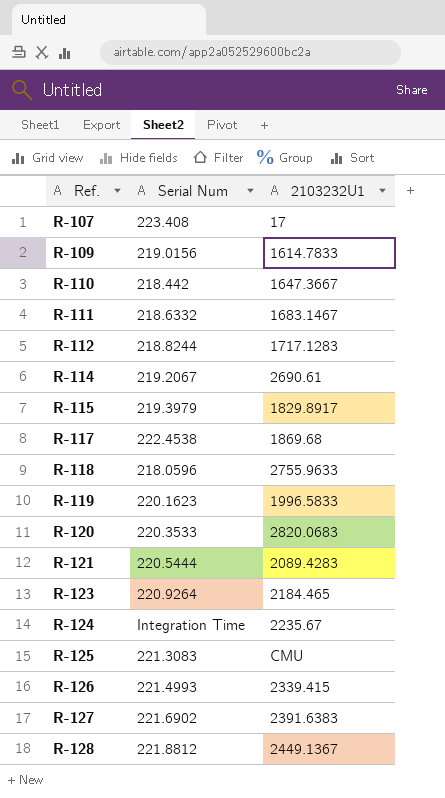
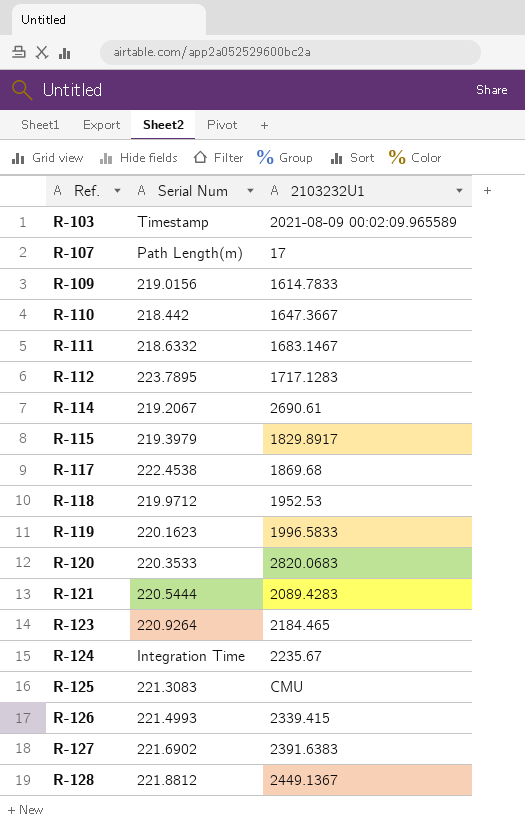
row R-103: none -> Timestamp | 2021-08-09 00:02:09.965589
R-107 | Serial Num: 223.408 -> Path Length(m)
R-112 | Serial Num: 218.8244 -> 223.7895
R-118 | Serial Num: 218.0596 -> 219.9712
R-118 | 2103232U1: 2755.9633 -> 1952.53

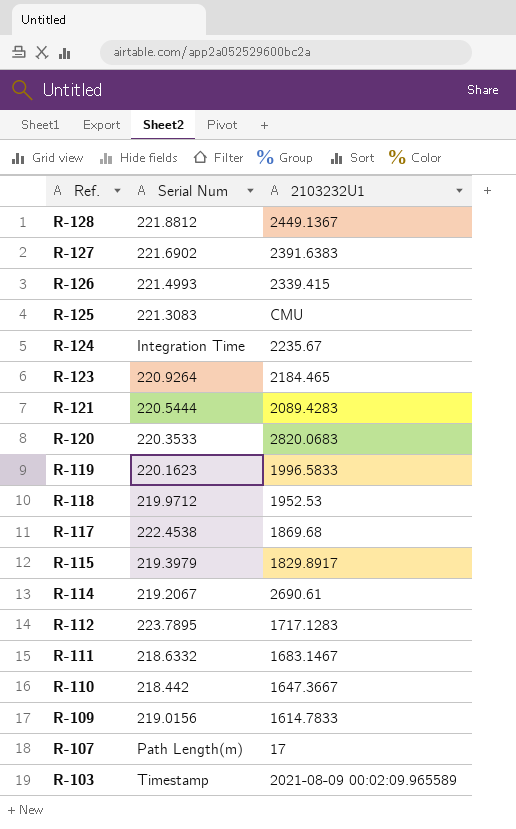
row order: Ref. ascending -> Ref. descending

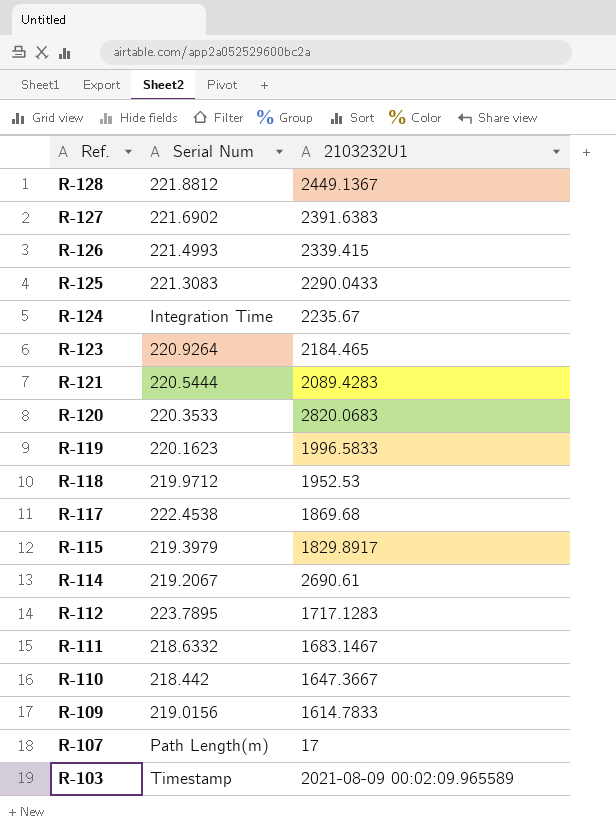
R-125 | 2103232U1: CMU -> 2290.0433

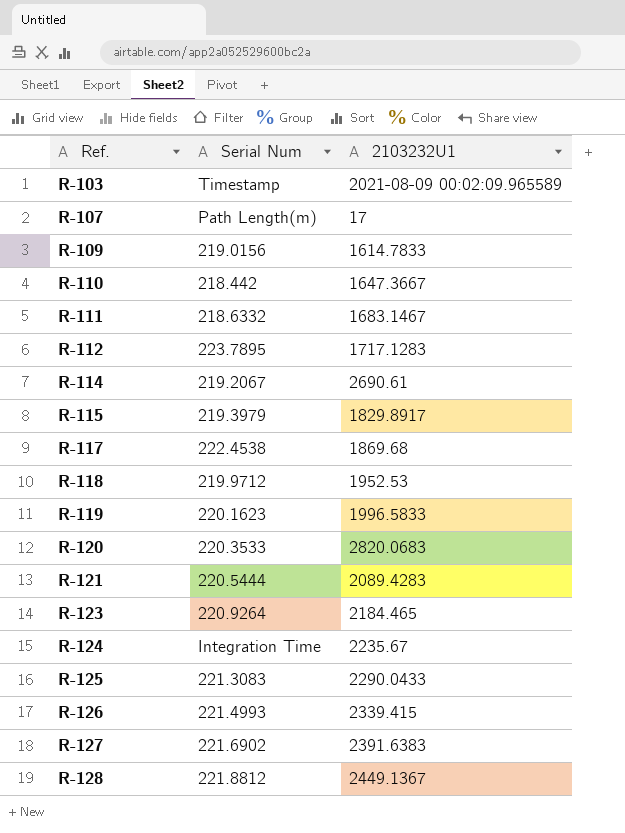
row order: Ref. descending -> Ref. ascending

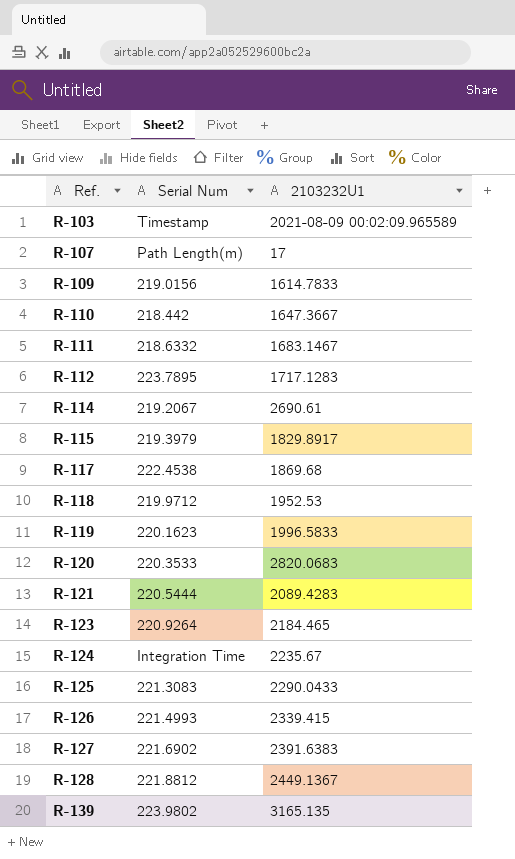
row R-139: none -> 223.9802 | 3165.135

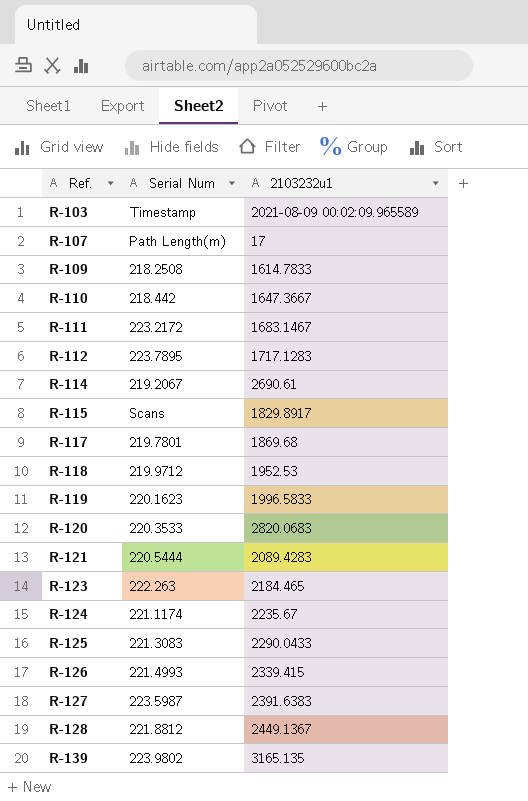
column name: 2103232U1 -> 2103232u1
R-109 | Serial Num: 219.0156 -> 218.2508
R-111 | Serial Num: 218.6332 -> 223.2172
R-115 | Serial Num: 219.3979 -> Scans
R-117 | Serial Num: 222.4538 -> 219.7801
R-123 | Serial Num: 220.9264 -> 222.263
R-124 | Serial Num: Integration Time -> 221.1174
R-127 | Serial Num: 221.6902 -> 223.5987

